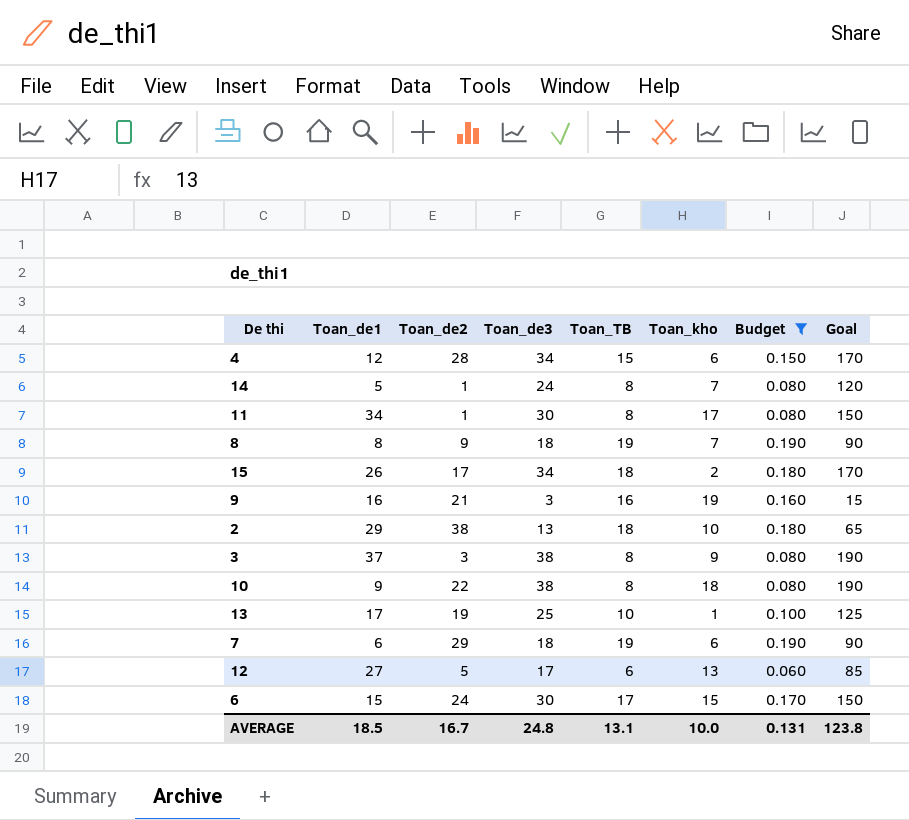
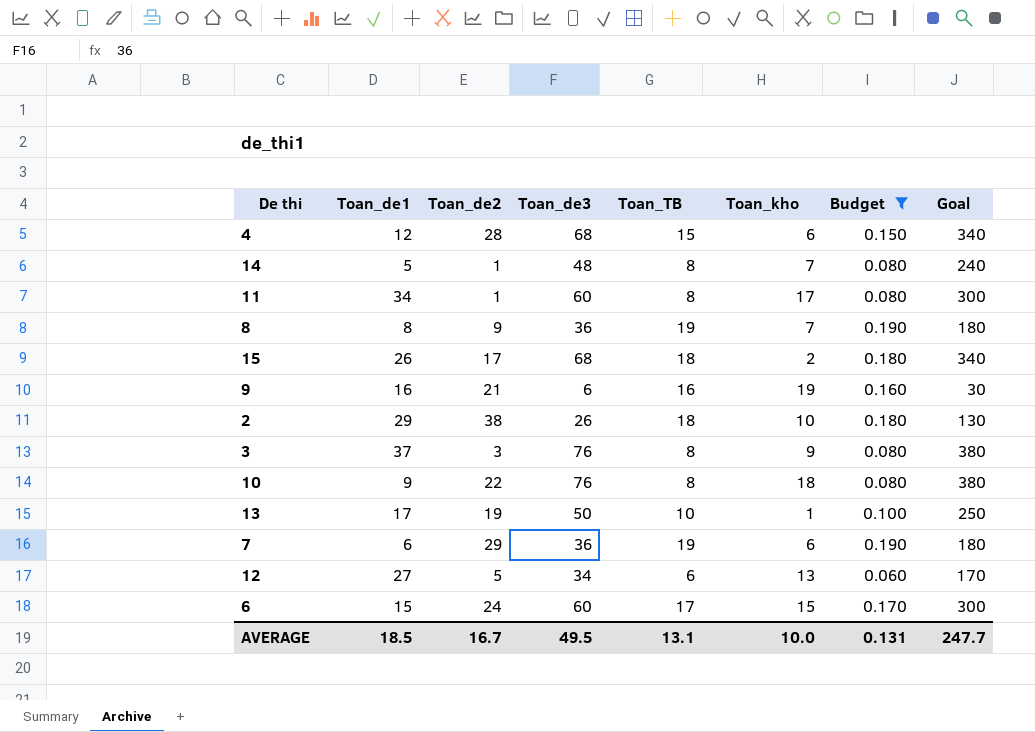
4 | Toan_de3: 34 -> 68
4 | Goal: 170 -> 340
14 | Toan_de3: 24 -> 48
14 | Goal: 120 -> 240
11 | Toan_de3: 30 -> 60
11 | Goal: 150 -> 300
8 | Toan_de3: 18 -> 36
8 | Goal: 90 -> 180
15 | Toan_de3: 34 -> 68
15 | Goal: 170 -> 340
9 | Toan_de3: 3 -> 6
9 | Goal: 15 -> 30
2 | Toan_de3: 13 -> 26
2 | Goal: 65 -> 130
3 | Toan_de3: 38 -> 76
3 | Goal: 190 -> 380
10 | Toan_de3: 38 -> 76
10 | Goal: 190 -> 380
13 | Toan_de3: 25 -> 50
13 | Goal: 125 -> 250
7 | Toan_de3: 18 -> 36
7 | Goal: 90 -> 180
12 | Toan_de3: 17 -> 34
12 | Goal: 85 -> 170
6 | Toan_de3: 30 -> 60
6 | Goal: 150 -> 300
AVERAGE | Toan_de3: 24.8 -> 49.5
AVERAGE | Goal: 123.8 -> 247.7

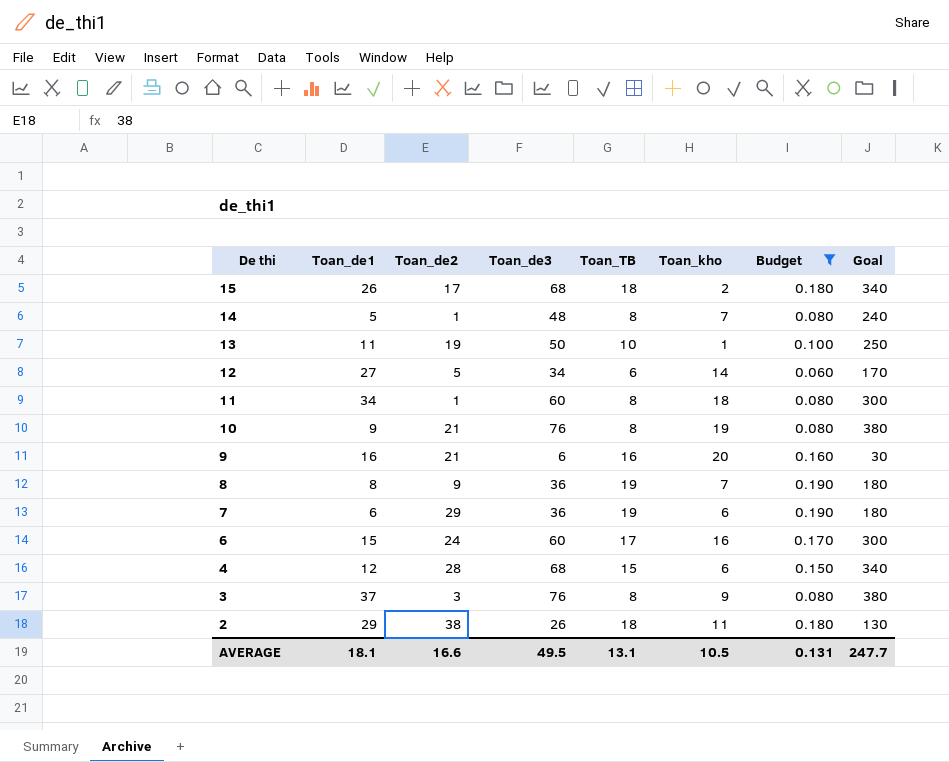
row order: none -> De thi descending
13 | Toan_de1: 17 -> 11
12 | Toan_kho: 13 -> 14
11 | Toan_kho: 17 -> 18
10 | Toan_de2: 22 -> 21
10 | Toan_kho: 18 -> 19
9 | Toan_kho: 19 -> 20
6 | Toan_kho: 15 -> 16
2 | Toan_kho: 10 -> 11
AVERAGE | Toan_de1: 18.5 -> 18.1
AVERAGE | Toan_de2: 16.7 -> 16.6
AVERAGE | Toan_kho: 10.0 -> 10.5

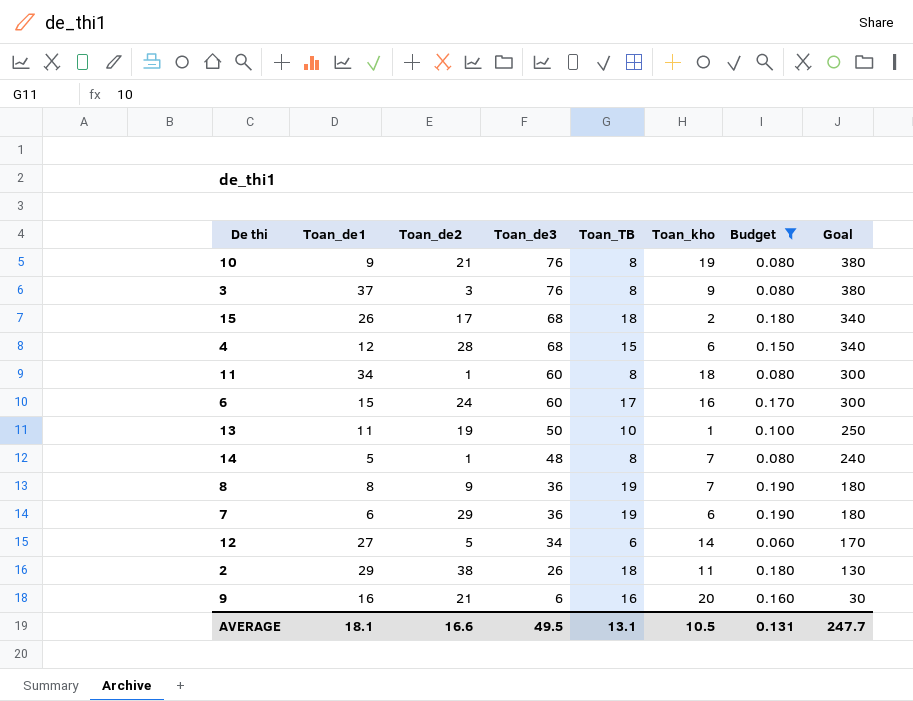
row order: De thi descending -> Toan_de3 descending

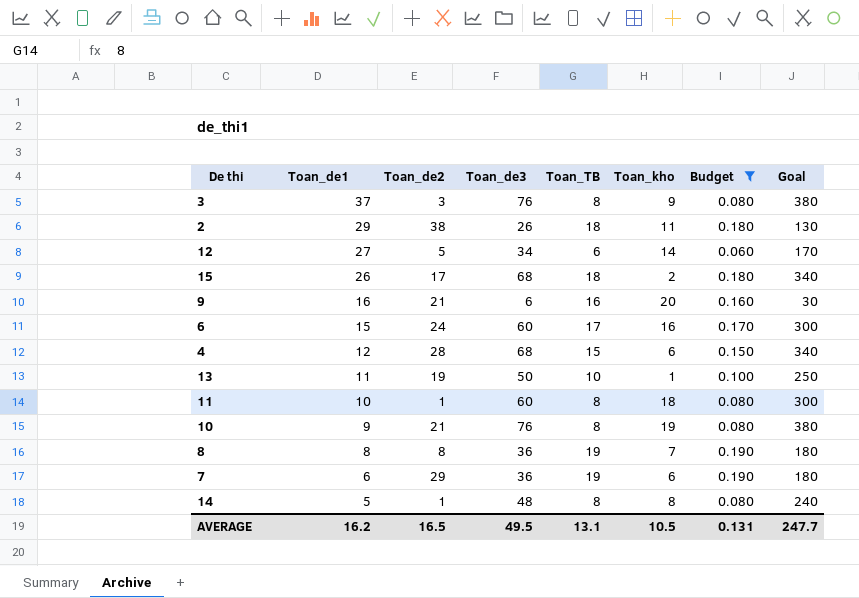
row order: Toan_de3 descending -> Toan_de1 descending
11 | Toan_de1: 34 -> 10
8 | Toan_de2: 9 -> 8
14 | Toan_kho: 7 -> 8
AVERAGE | Toan_de1: 18.1 -> 16.2
AVERAGE | Toan_de2: 16.6 -> 16.5

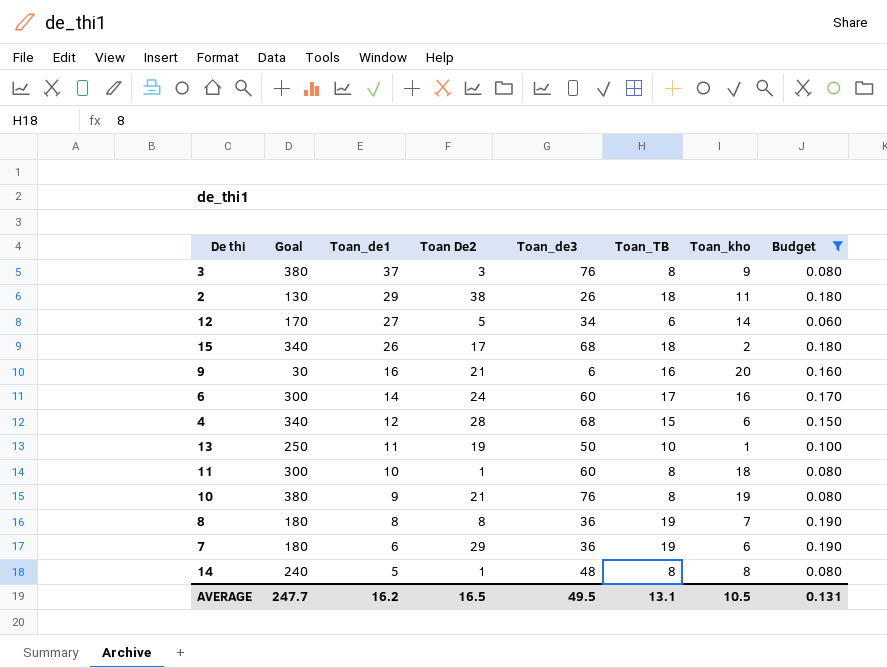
column Goal | position: 8 -> 2
column name: Toan_de2 -> Toan De2
6 | Toan_de1: 15 -> 14

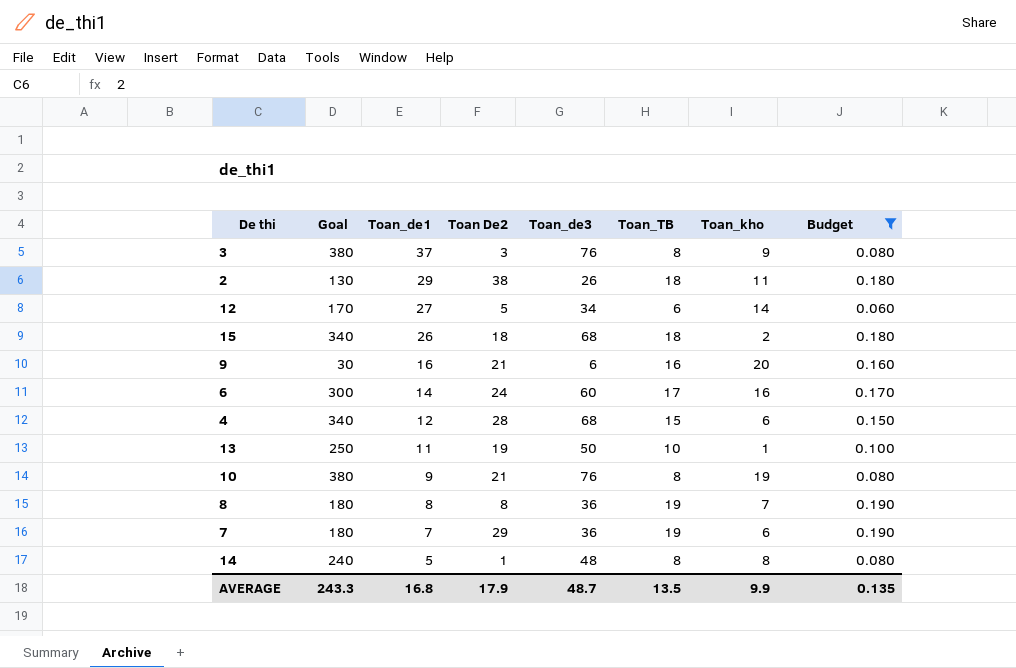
row 11: 300 | 10 | 1 | 60 | 8 | 18 | 0.080 -> none
15 | Toan De2: 17 -> 18
7 | Toan_de1: 6 -> 7
AVERAGE | Goal: 247.7 -> 243.3
AVERAGE | Toan_de1: 16.2 -> 16.8
AVERAGE | Toan De2: 16.5 -> 17.9
AVERAGE | Toan_de3: 49.5 -> 48.7
AVERAGE | Toan_TB: 13.1 -> 13.5
AVERAGE | Toan_kho: 10.5 -> 9.9
AVERAGE | Budget: 0.131 -> 0.135

